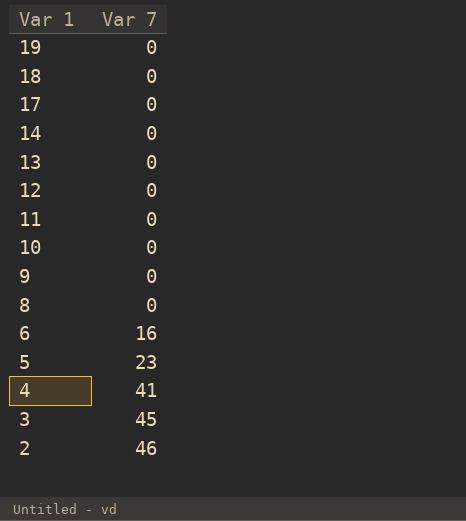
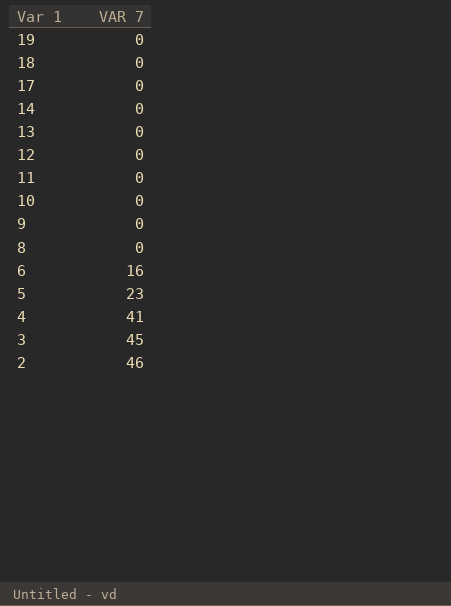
column name: Var 7 -> VAR 7

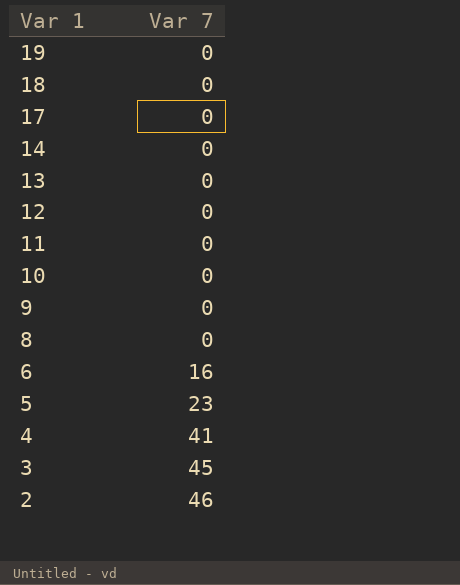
column name: VAR 7 -> Var 7

